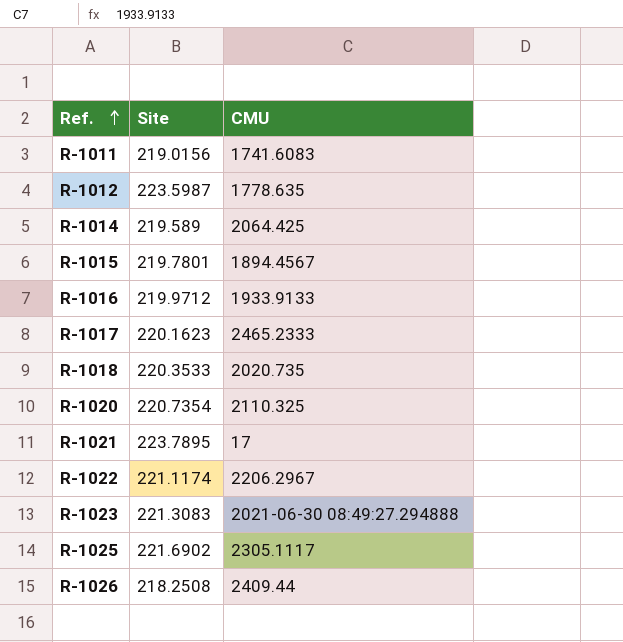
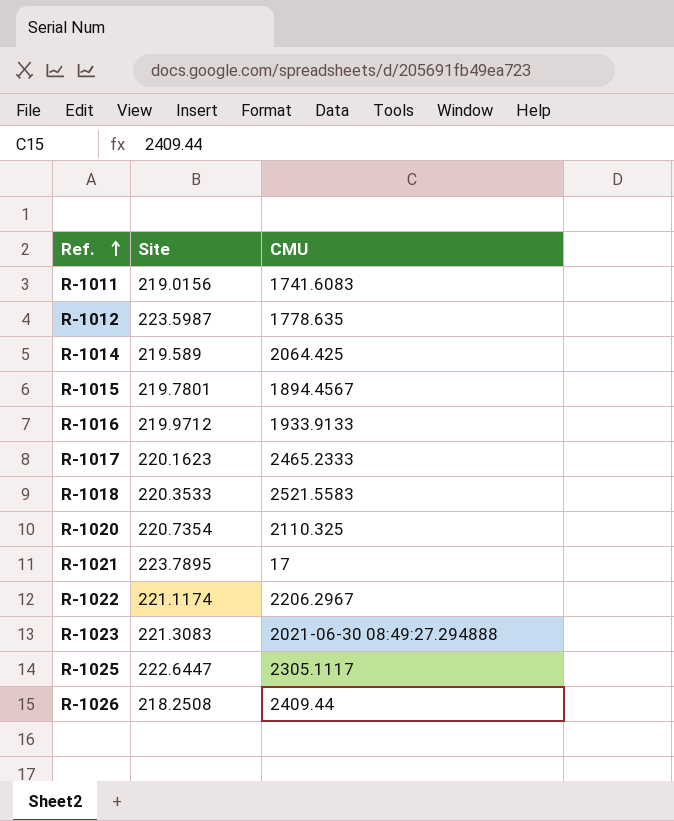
R-1018 | CMU: 2020.735 -> 2521.5583
R-1025 | Site: 221.6902 -> 222.6447

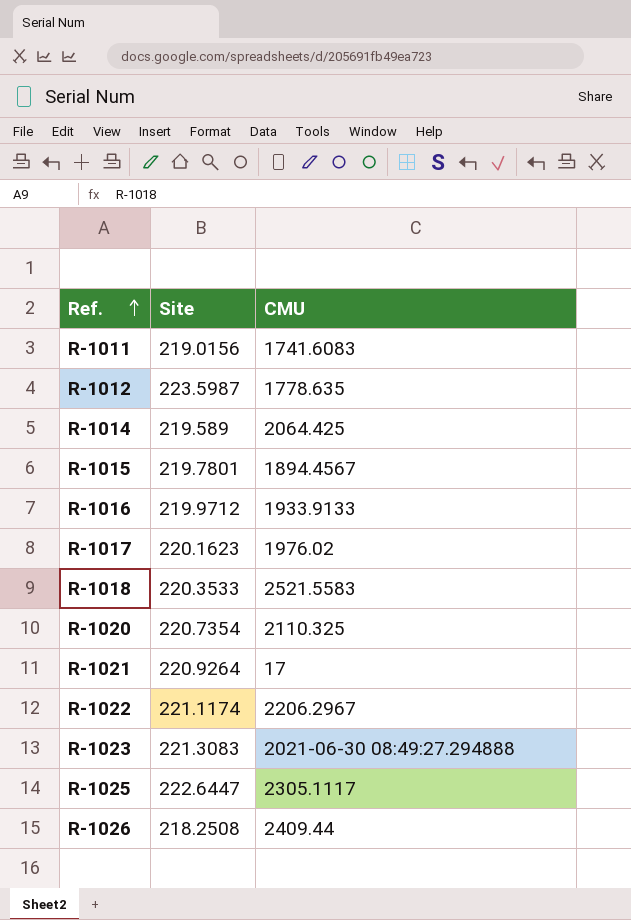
R-1017 | CMU: 2465.2333 -> 1976.02
R-1021 | Site: 223.7895 -> 220.9264

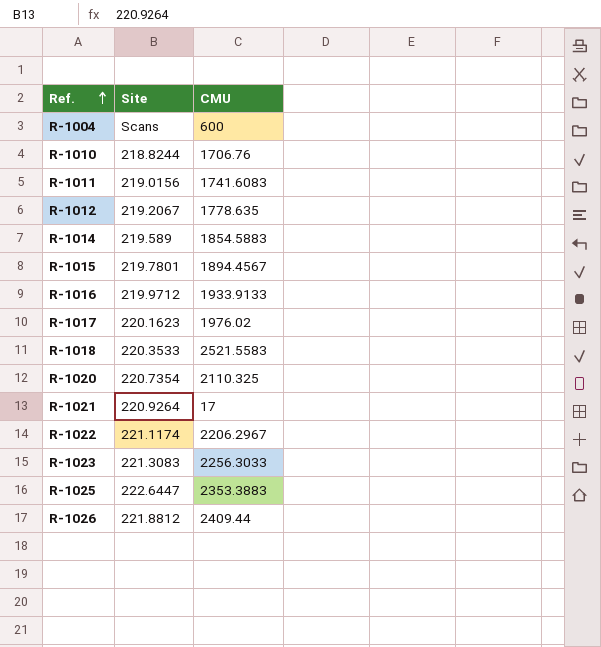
row R-1004: none -> Scans | 600
row R-1010: none -> 218.8244 | 1706.76
R-1012 | Site: 223.5987 -> 219.2067
R-1014 | CMU: 2064.425 -> 1854.5883
R-1023 | CMU: 2021-06-30 08:49:27.294888 -> 2256.3033
R-1025 | CMU: 2305.1117 -> 2353.3883
R-1026 | Site: 218.2508 -> 221.8812

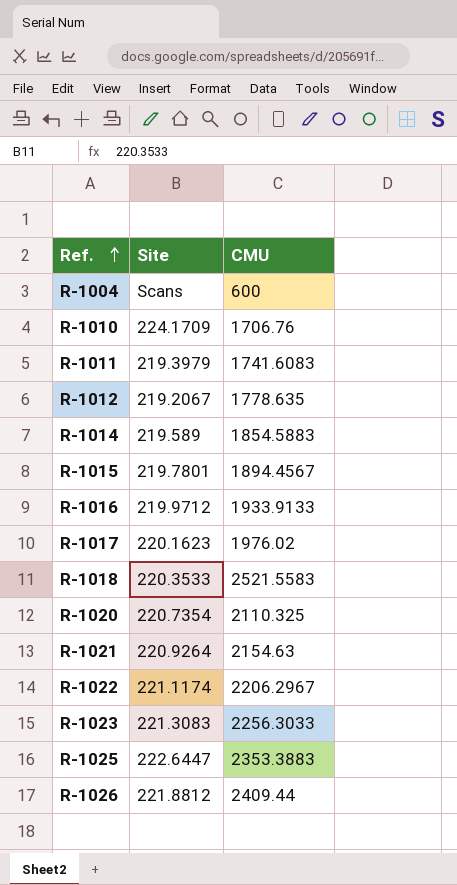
R-1010 | Site: 218.8244 -> 224.1709
R-1011 | Site: 219.0156 -> 219.3979
R-1021 | CMU: 17 -> 2154.63

